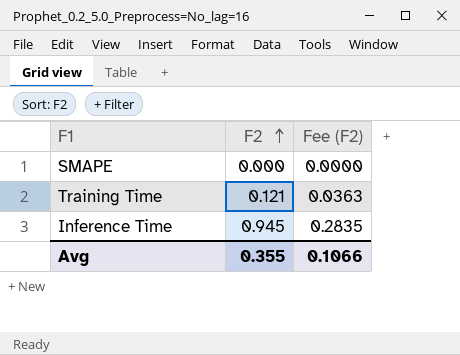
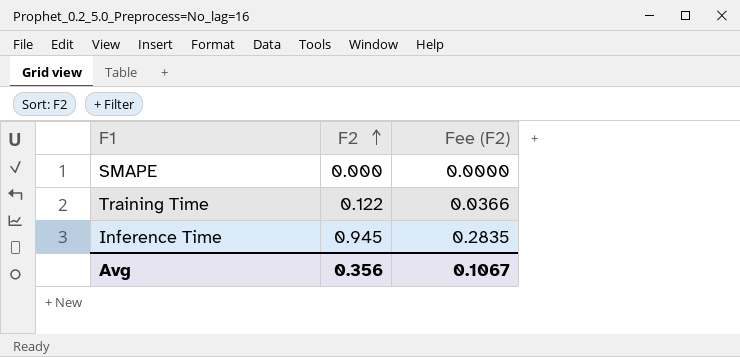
Training Time | F2: 0.121 -> 0.122
Training Time | Fee (F2): 0.0363 -> 0.0366
Avg | F2: 0.355 -> 0.356
Avg | Fee (F2): 0.1066 -> 0.1067

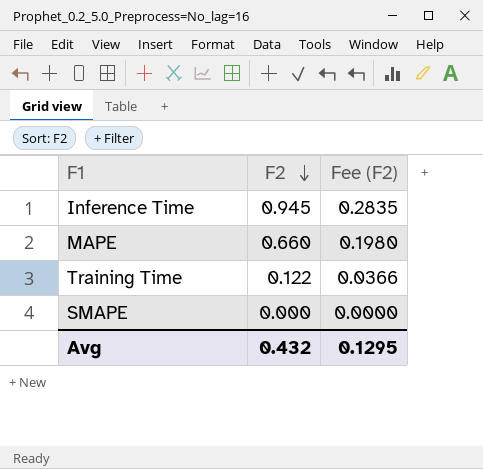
row order: F2 ascending -> F2 descending
row MAPE: none -> 0.660 | 0.1980
Avg | F2: 0.356 -> 0.432
Avg | Fee (F2): 0.1067 -> 0.1295

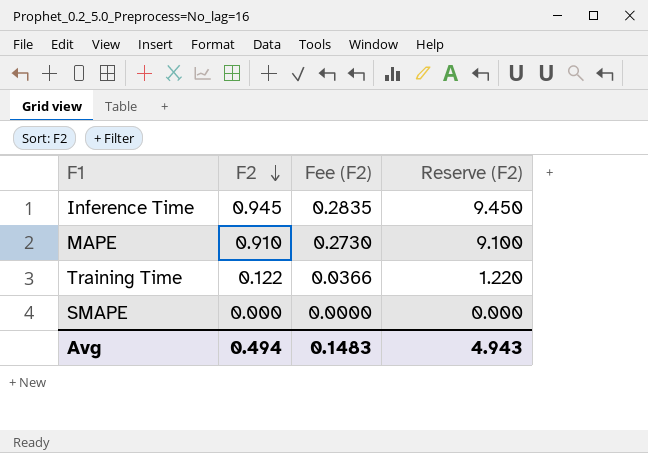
column Reserve (F2) | formula: none -> [F2] * 10
MAPE | F2: 0.660 -> 0.910
MAPE | Fee (F2): 0.1980 -> 0.2730
Avg | F2: 0.432 -> 0.494
Avg | Fee (F2): 0.1295 -> 0.1483

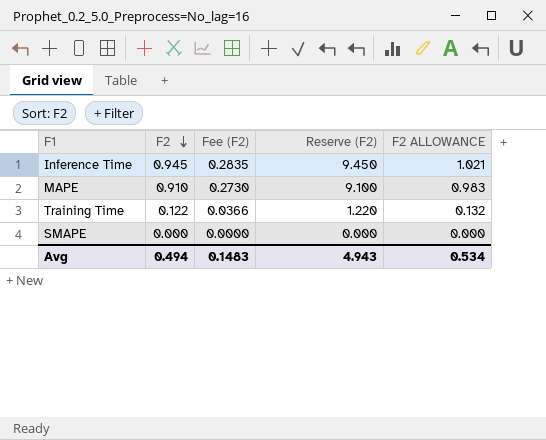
column F2 ALLOWANCE | formula: none -> [F2] * 1.08

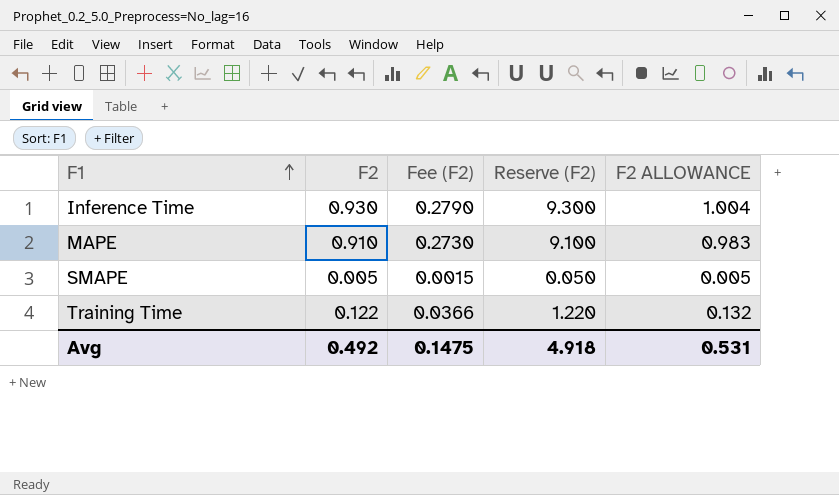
row order: F2 descending -> F1 ascending
Inference Time | F2: 0.945 -> 0.930
Inference Time | Fee (F2): 0.2835 -> 0.2790
Inference Time | Reserve (F2): 9.450 -> 9.300
Inference Time | F2 ALLOWANCE: 1.021 -> 1.004
SMAPE | F2: 0.000 -> 0.005
SMAPE | Fee (F2): 0.0000 -> 0.0015
SMAPE | Reserve (F2): 0.000 -> 0.050
SMAPE | F2 ALLOWANCE: 0.000 -> 0.005
Avg | F2: 0.494 -> 0.492
Avg | Fee (F2): 0.1483 -> 0.1475
Avg | Reserve (F2): 4.943 -> 4.918
Avg | F2 ALLOWANCE: 0.534 -> 0.531

